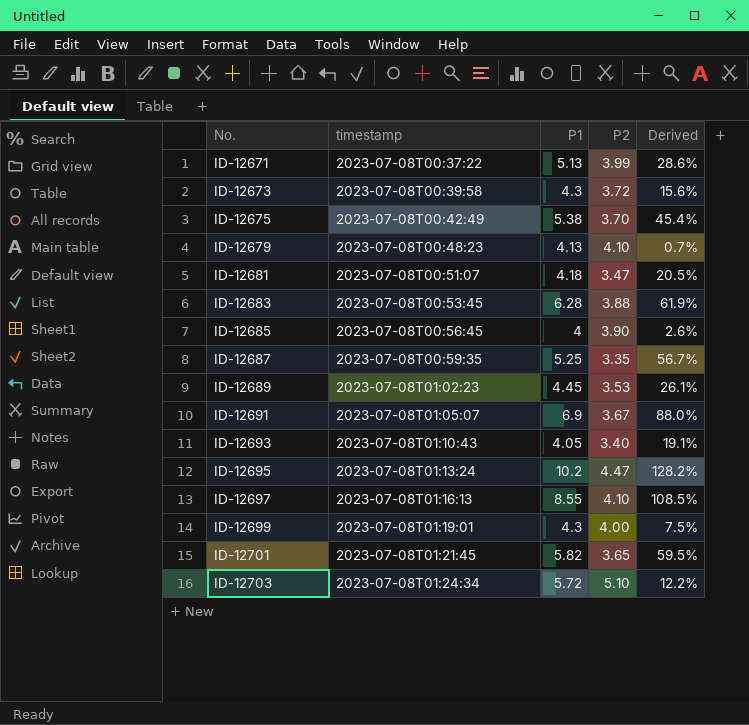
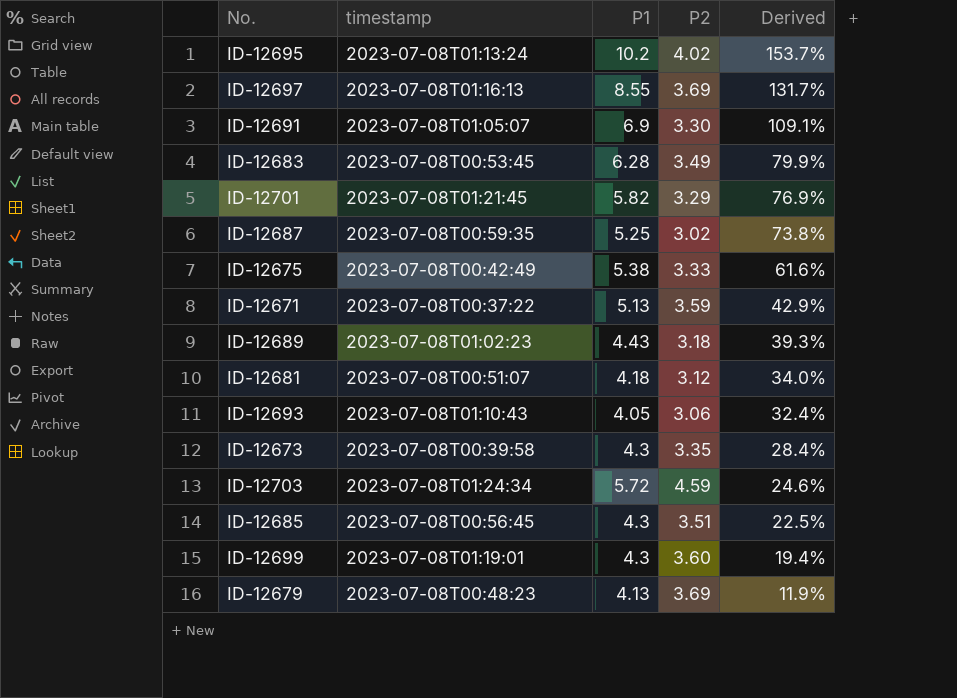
row order: No. ascending -> Derived descending
ID-12695 | P2: 4.47 -> 4.02
ID-12695 | Derived: 128.2% -> 153.7%
ID-12697 | P2: 4.10 -> 3.69
ID-12697 | Derived: 108.5% -> 131.7%
ID-12691 | P2: 3.67 -> 3.30
ID-12691 | Derived: 88.0% -> 109.1%
ID-12683 | P2: 3.88 -> 3.49
ID-12683 | Derived: 61.9% -> 79.9%
ID-12701 | P2: 3.65 -> 3.29
ID-12701 | Derived: 59.5% -> 76.9%
ID-12687 | P2: 3.35 -> 3.02
ID-12687 | Derived: 56.7% -> 73.8%
ID-12675 | P2: 3.70 -> 3.33
ID-12675 | Derived: 45.4% -> 61.6%
ID-12671 | P2: 3.99 -> 3.59
ID-12671 | Derived: 28.6% -> 42.9%
ID-12689 | P1: 4.45 -> 4.43
ID-12689 | P2: 3.53 -> 3.18
ID-12689 | Derived: 26.1% -> 39.3%
ID-12681 | P2: 3.47 -> 3.12
ID-12681 | Derived: 20.5% -> 34.0%
ID-12693 | P2: 3.40 -> 3.06
ID-12693 | Derived: 19.1% -> 32.4%
ID-12673 | P2: 3.72 -> 3.35
ID-12673 | Derived: 15.6% -> 28.4%
ID-12703 | P2: 5.10 -> 4.59
ID-12703 | Derived: 12.2% -> 24.6%
ID-12685 | P1: 4 -> 4.3
ID-12685 | P2: 3.90 -> 3.51
ID-12685 | Derived: 2.6% -> 22.5%
ID-12699 | P2: 4.00 -> 3.60
ID-12699 | Derived: 7.5% -> 19.4%
ID-12679 | P2: 4.10 -> 3.69
ID-12679 | Derived: 0.7% -> 11.9%

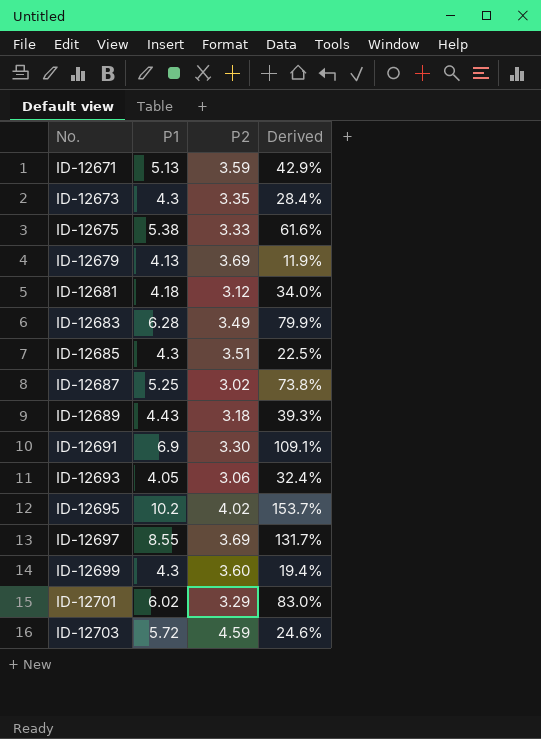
row order: Derived descending -> No. ascending
column timestamp | position: 2 -> none
ID-12701 | P1: 5.82 -> 6.02
ID-12701 | Derived: 76.9% -> 83.0%

